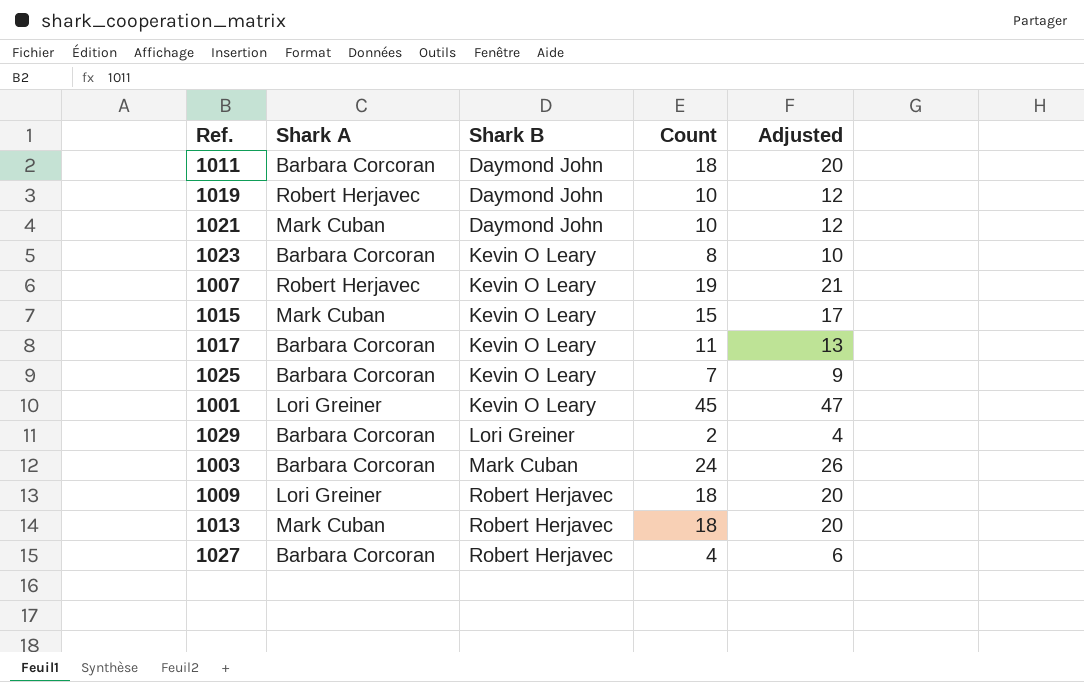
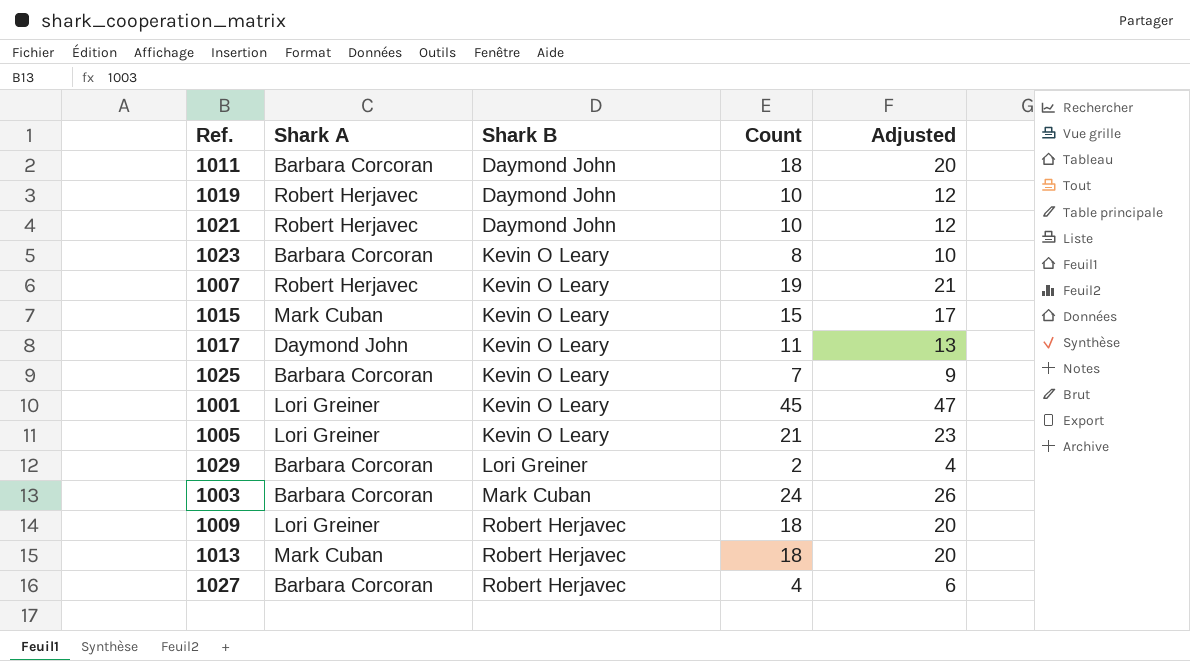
1021 | Shark A: Mark Cuban -> Robert Herjavec
1017 | Shark A: Barbara Corcoran -> Daymond John
row 1005: none -> Lori Greiner | Kevin O Leary | 21 | 23

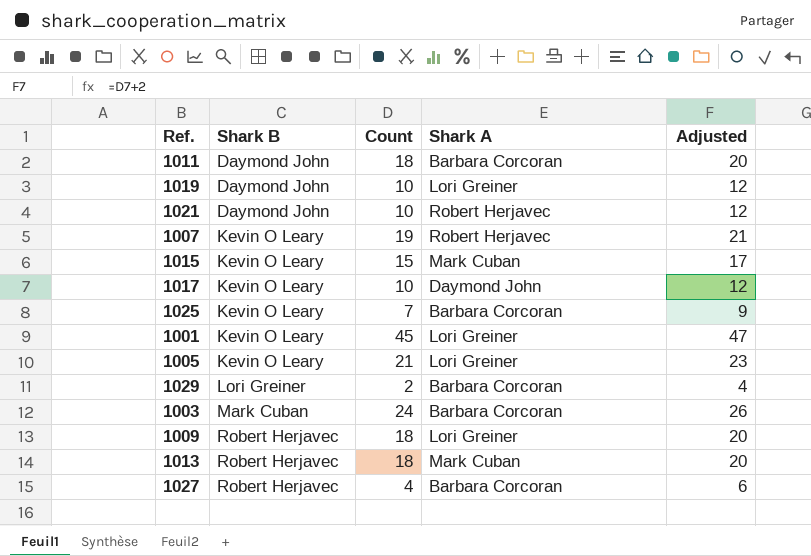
column Shark A | position: 2 -> 4
row 1023: Barbara Corcoran | Kevin O Leary | 8 | 10 -> none
1019 | Shark A: Robert Herjavec -> Lori Greiner
1017 | Count: 11 -> 10
1017 | Adjusted: 13 -> 12

